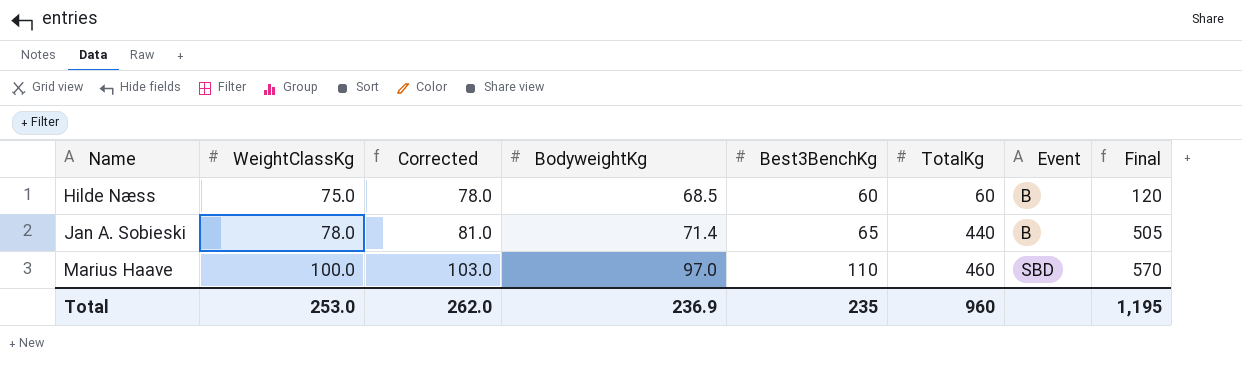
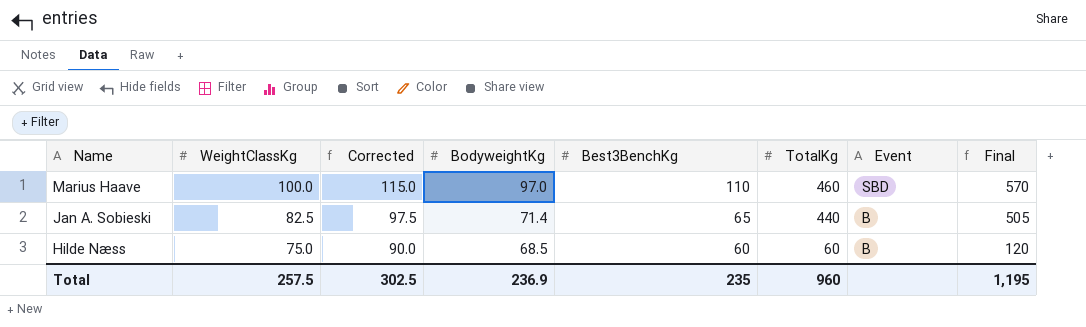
row order: Name ascending -> Name descending
column Corrected | formula: [WeightClassKg] + 3 -> [WeightClassKg] + 15
Jan A. Sobieski | WeightClassKg: 78.0 -> 82.5
Total | WeightClassKg: 253.0 -> 257.5
Total | Corrected: 262.0 -> 302.5

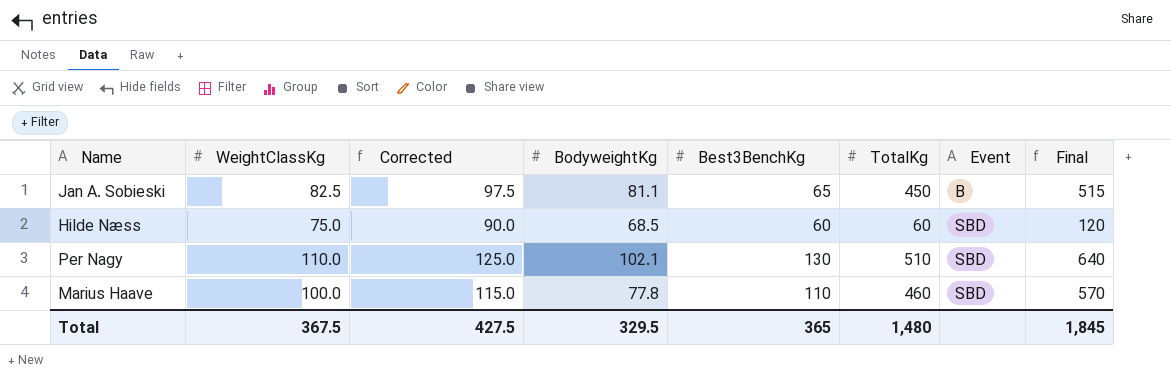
row order: Name descending -> Event ascending
Jan A. Sobieski | BodyweightKg: 71.4 -> 81.1
Jan A. Sobieski | TotalKg: 440 -> 450
Jan A. Sobieski | Final: 505 -> 515
Hilde Næss | Event: B -> SBD
row Per Nagy: none -> 110.0 | 125.0 | 102.1 | 130 | 510 | SBD | 640
Marius Haave | BodyweightKg: 97.0 -> 77.8
Total | WeightClassKg: 257.5 -> 367.5
Total | Corrected: 302.5 -> 427.5
Total | BodyweightKg: 236.9 -> 329.5
Total | Best3BenchKg: 235 -> 365
Total | TotalKg: 960 -> 1,480
Total | Final: 1,195 -> 1,845

